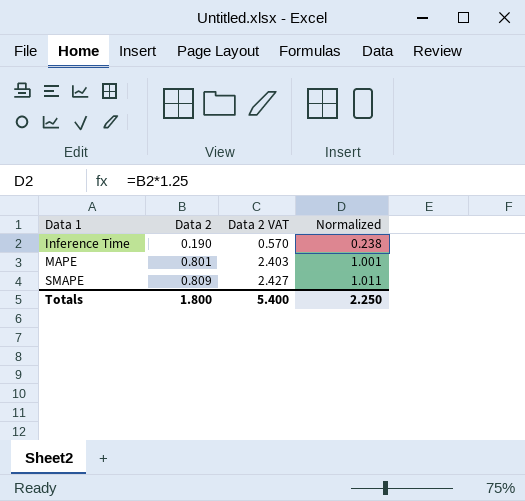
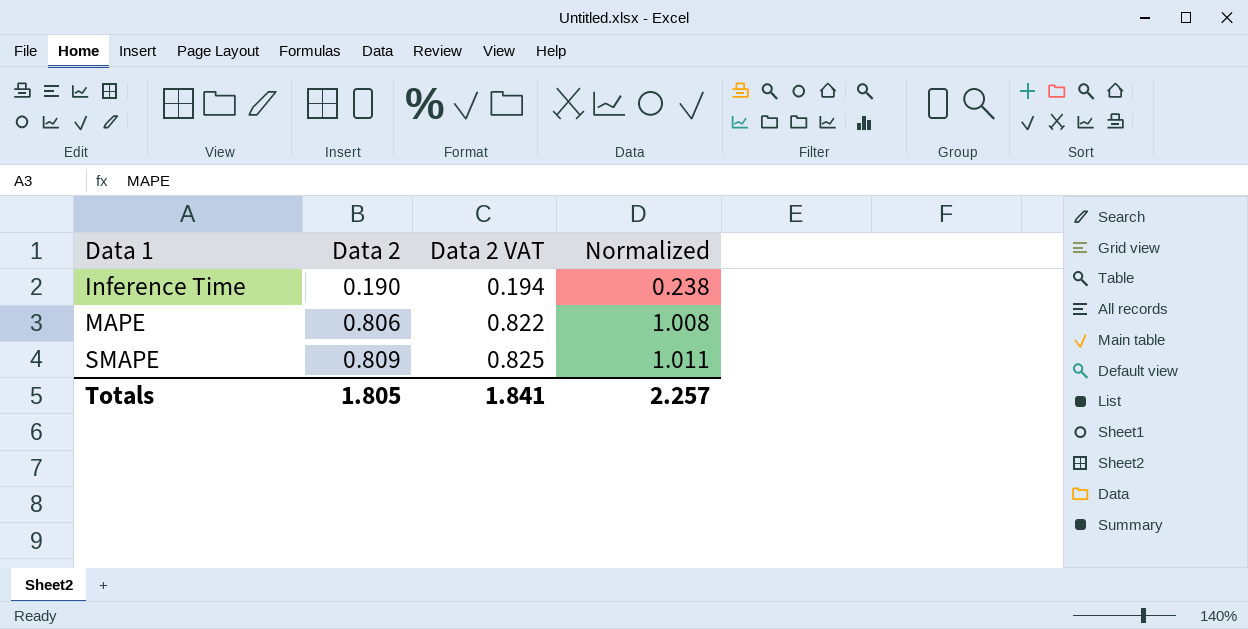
column Data 2 VAT | formula: [Data 2] * 3 -> [Data 2] * 1.02
MAPE | Data 2: 0.801 -> 0.806
MAPE | Normalized: 1.001 -> 1.008
Totals | Data 2: 1.800 -> 1.805
Totals | Data 2 VAT: 5.400 -> 1.841
Totals | Normalized: 2.250 -> 2.257

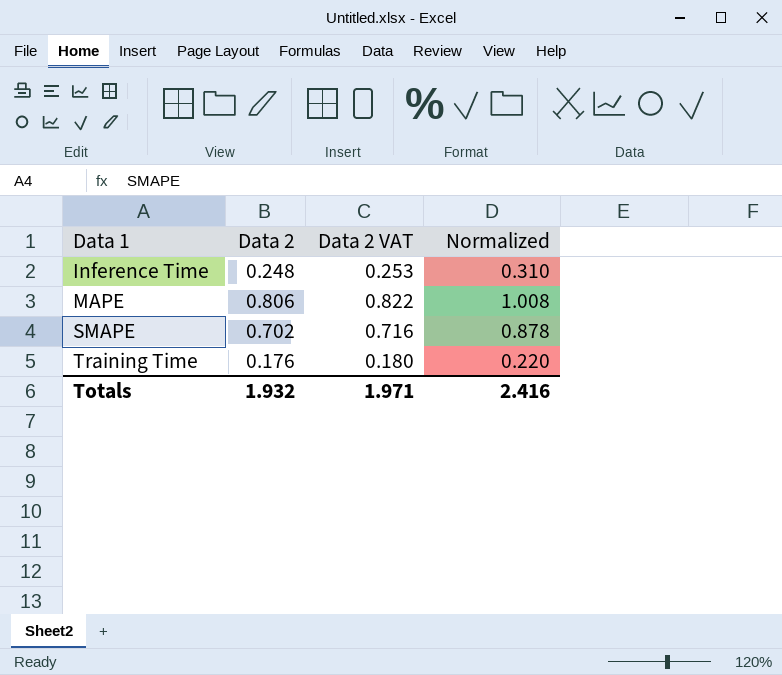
Inference Time | Data 2: 0.190 -> 0.248
Inference Time | Data 2 VAT: 0.194 -> 0.253
Inference Time | Normalized: 0.238 -> 0.310
SMAPE | Data 2: 0.809 -> 0.702
SMAPE | Data 2 VAT: 0.825 -> 0.716
SMAPE | Normalized: 1.011 -> 0.878
row Training Time: none -> 0.176 | 0.180 | 0.220
Totals | Data 2: 1.805 -> 1.932
Totals | Data 2 VAT: 1.841 -> 1.971
Totals | Normalized: 2.257 -> 2.416

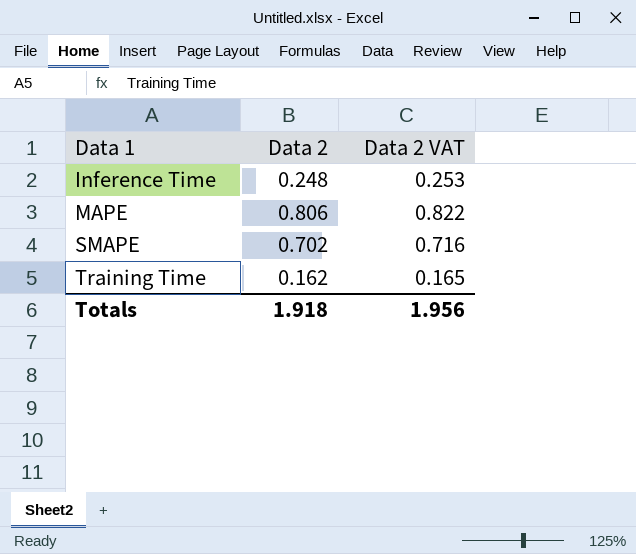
column Normalized | formula: [Data 2] * 1.25 -> none
Training Time | Data 2: 0.176 -> 0.162
Training Time | Data 2 VAT: 0.180 -> 0.165
Totals | Data 2: 1.932 -> 1.918
Totals | Data 2 VAT: 1.971 -> 1.956

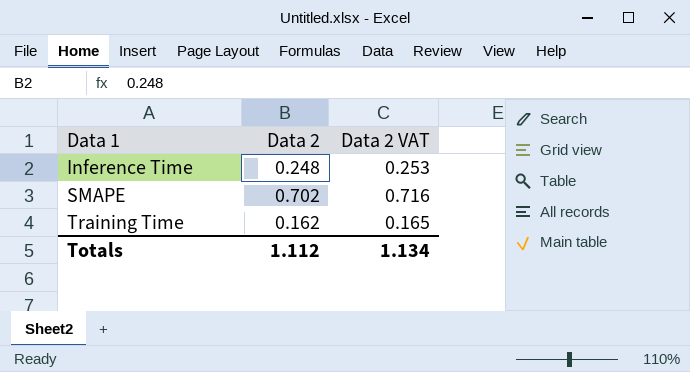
row MAPE: 0.806 | 0.822 -> none
Totals | Data 2: 1.918 -> 1.112
Totals | Data 2 VAT: 1.956 -> 1.134

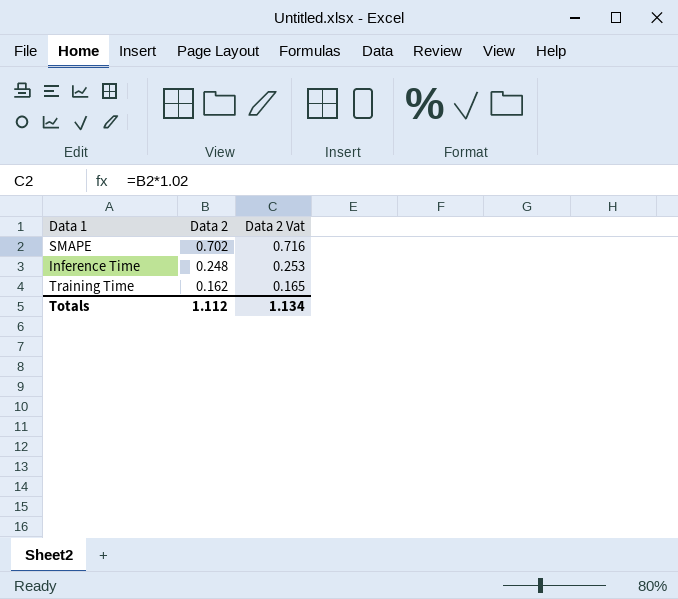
row order: Data 1 ascending -> Data 2 descending
column name: Data 2 VAT -> Data 2 Vat

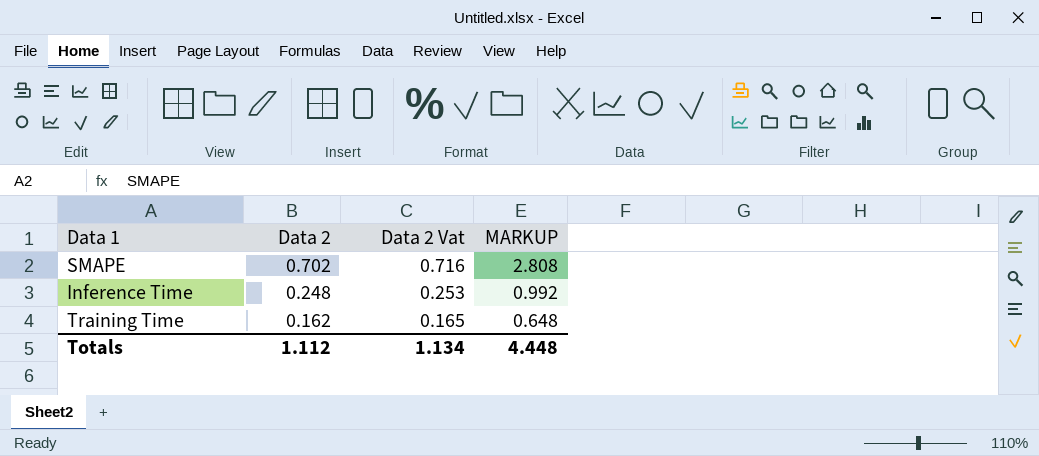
column MARKUP | formula: none -> [Data 2] * 4

